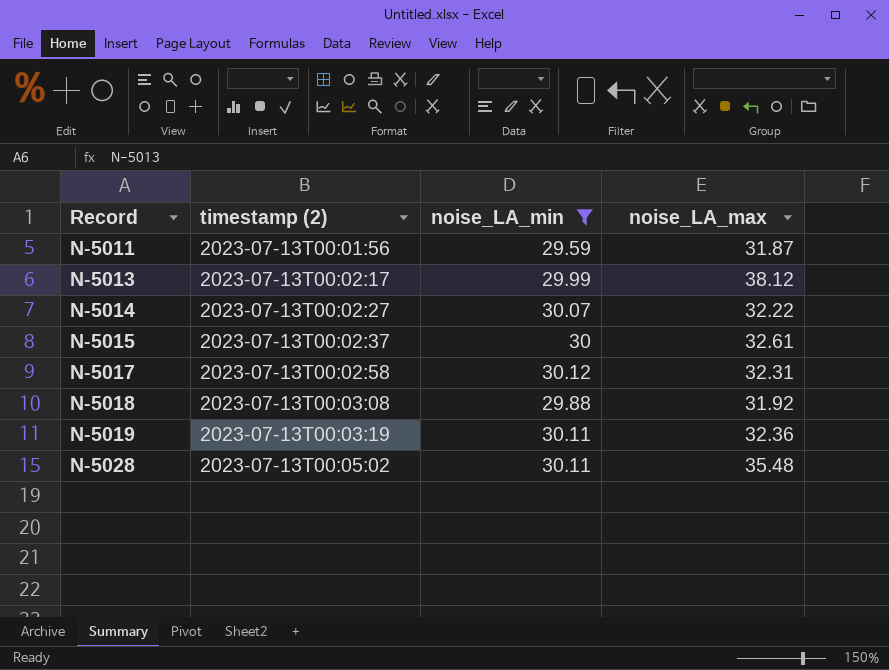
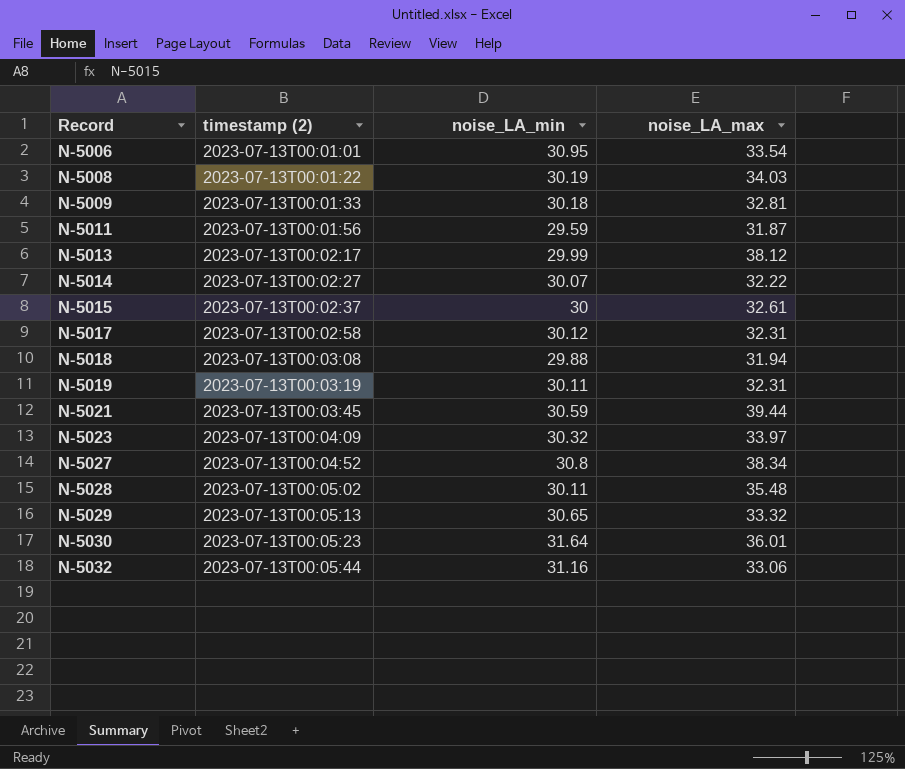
filter: noise_LA_min <= 30.12 -> none
N-5018 | noise_LA_max: 31.92 -> 31.94
N-5019 | noise_LA_max: 32.36 -> 32.31

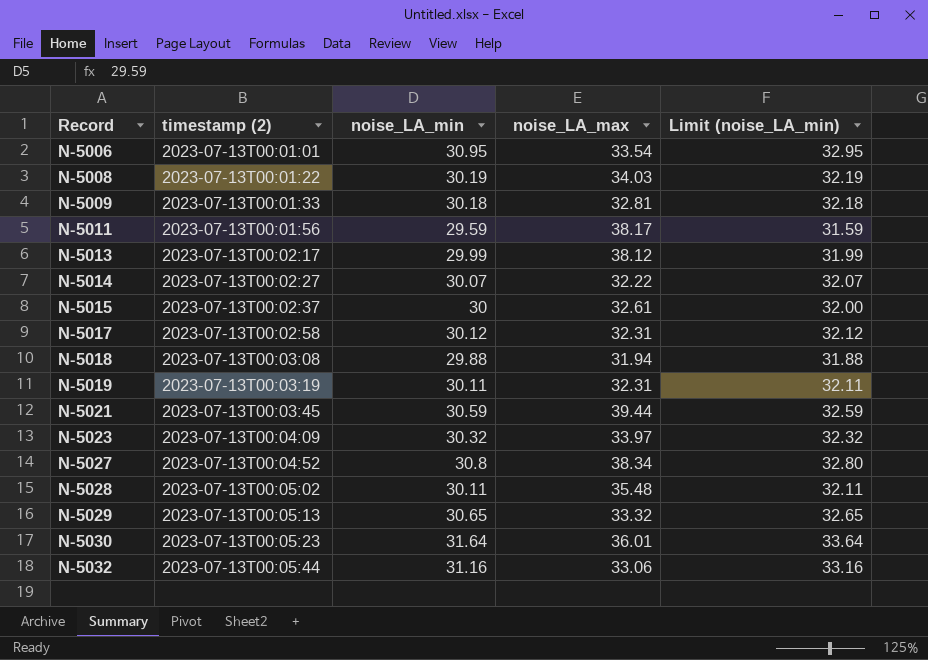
column Limit (noise_LA_min) | formula: none -> [noise_LA_min] + 2
N-5011 | noise_LA_max: 31.87 -> 38.17

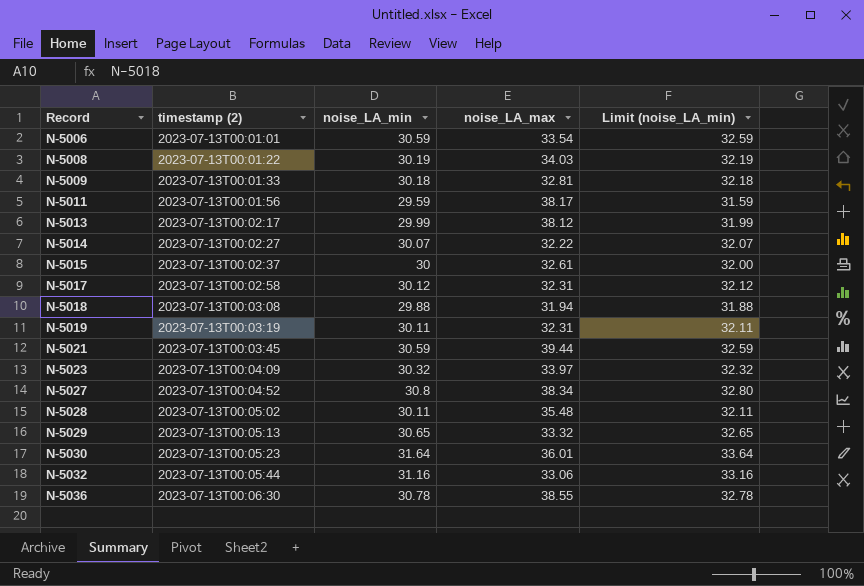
N-5006 | noise_LA_min: 30.95 -> 30.59
N-5006 | Limit (noise_LA_min): 32.95 -> 32.59
row N-5036: none -> 2023-07-13T00:06:30 | 30.78 | 38.55 | 32.78

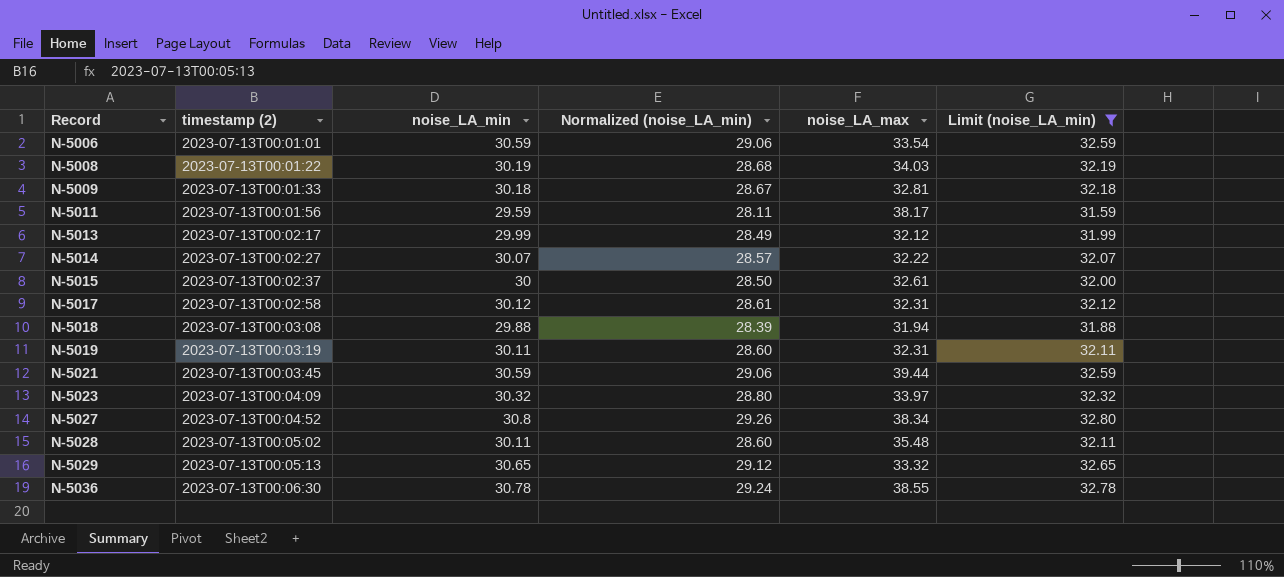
filter: none -> Limit (noise_LA_min) <= 32.80
column Normalized (noise_LA_min) | formula: none -> [noise_LA_min] * 0.95
N-5013 | noise_LA_max: 38.12 -> 32.12

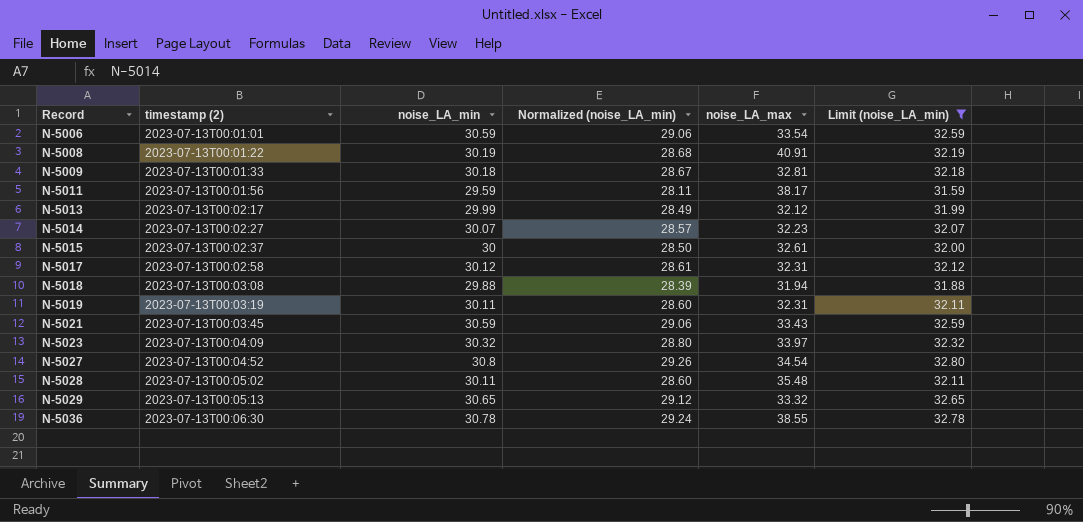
N-5008 | noise_LA_max: 34.03 -> 40.91
N-5014 | noise_LA_max: 32.22 -> 32.23
N-5021 | noise_LA_max: 39.44 -> 33.43
N-5027 | noise_LA_max: 38.34 -> 34.54

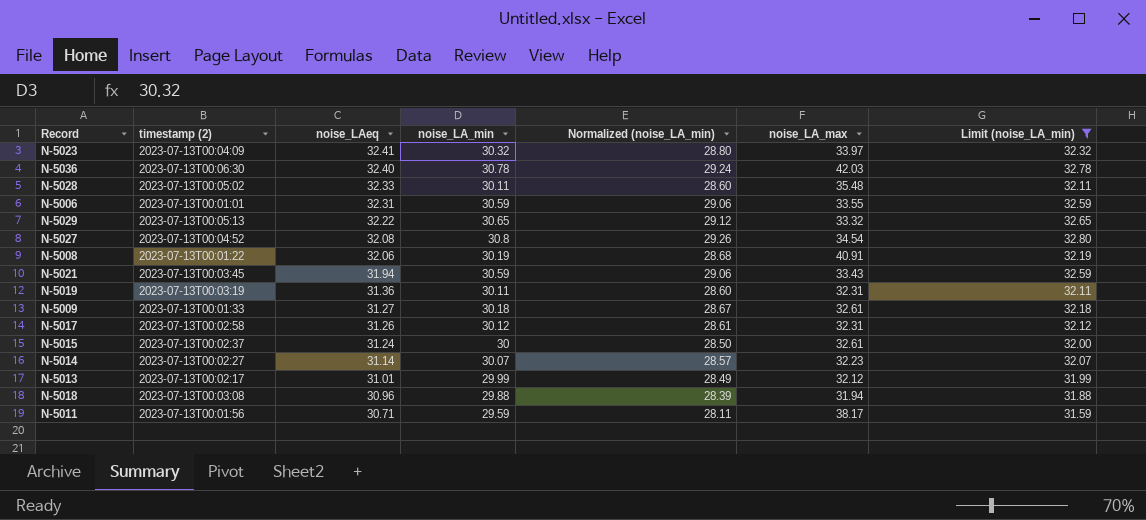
row order: Record ascending -> noise_LAeq descending
column noise_LAeq | position: none -> 3
N-5036 | noise_LA_max: 38.55 -> 42.03
N-5006 | noise_LA_max: 33.54 -> 33.55
N-5009 | noise_LA_max: 32.81 -> 32.61

